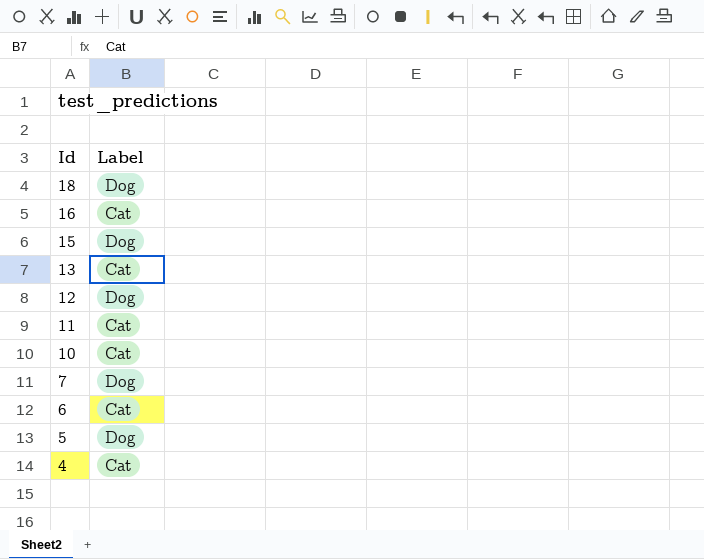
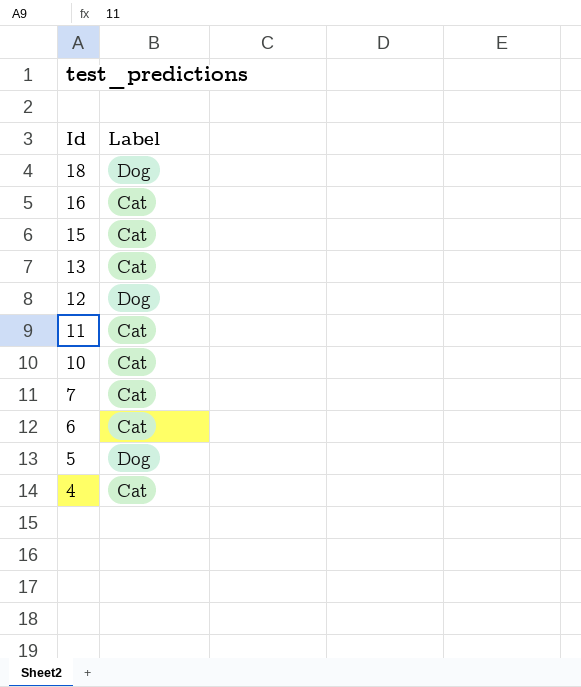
15 | Label: Dog -> Cat
7 | Label: Dog -> Cat

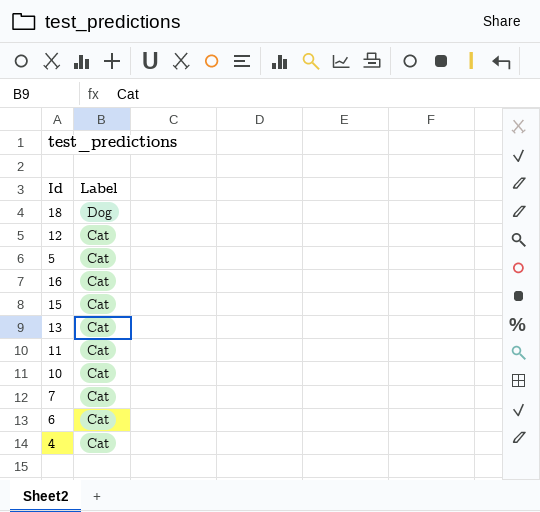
row order: Id descending -> Label descending
12 | Label: Dog -> Cat
5 | Label: Dog -> Cat

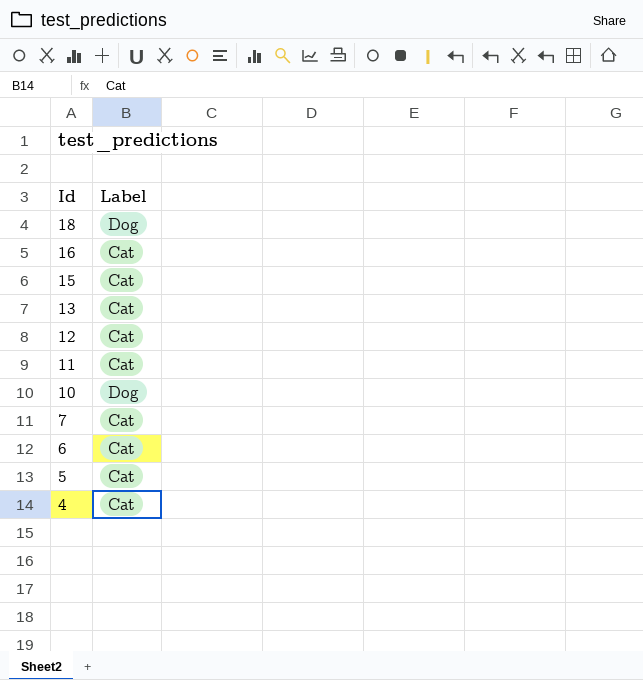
row order: Label descending -> Id descending
10 | Label: Cat -> Dog

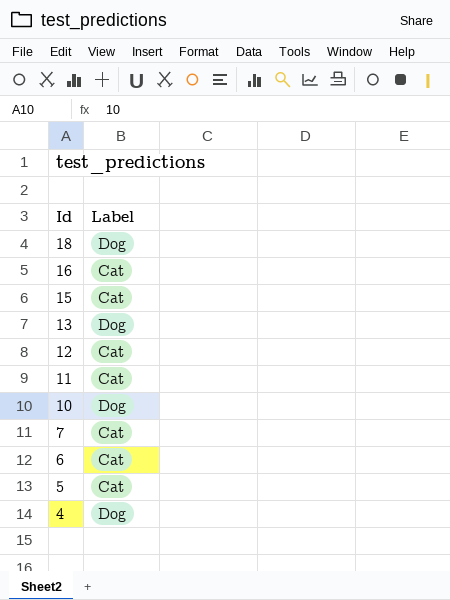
13 | Label: Cat -> Dog
4 | Label: Cat -> Dog

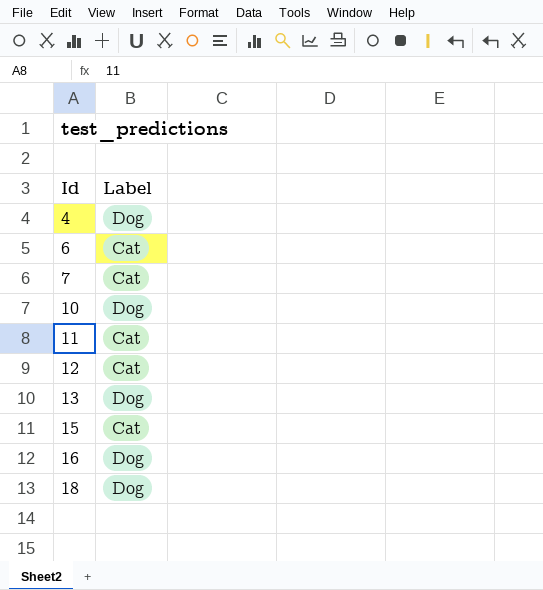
row order: Id descending -> Id ascending
row 5: Cat -> none
16 | Label: Cat -> Dog

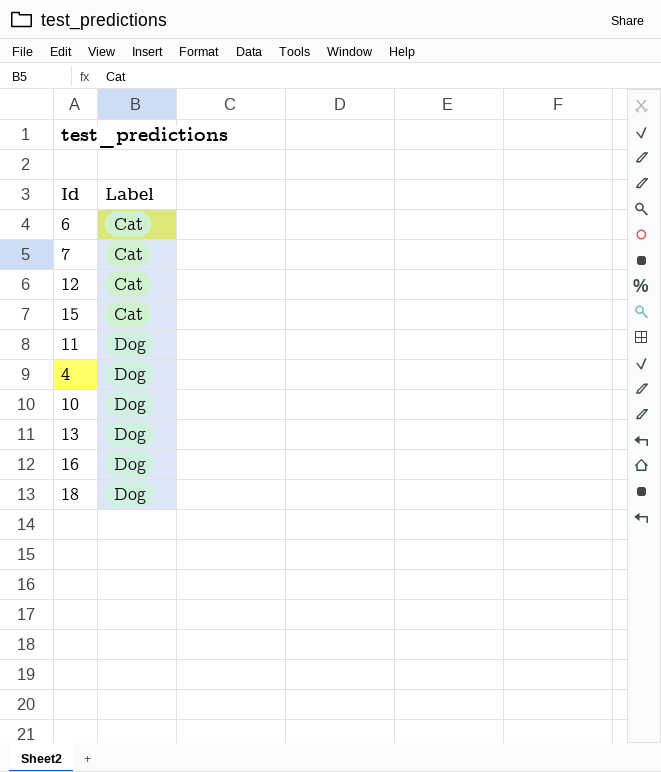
row order: Id ascending -> Label ascending
11 | Label: Cat -> Dog

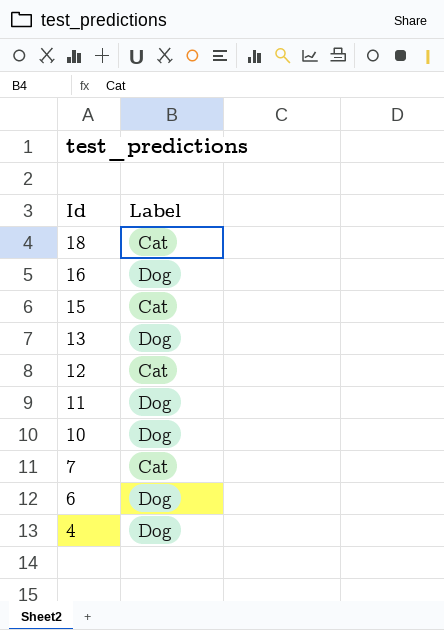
row order: Label ascending -> Id descending
18 | Label: Dog -> Cat
6 | Label: Cat -> Dog

